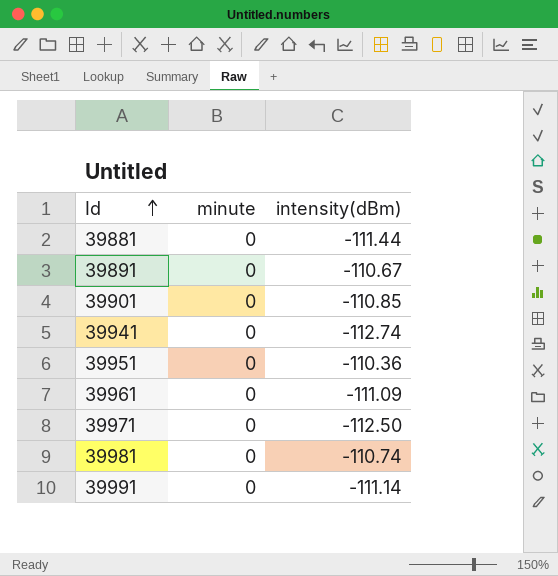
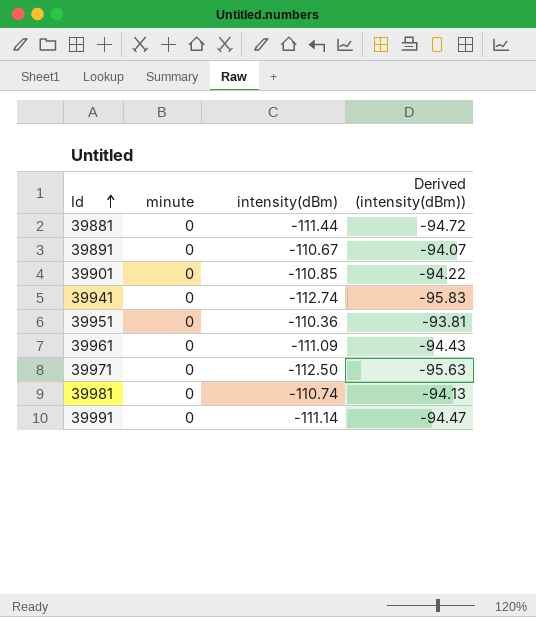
column Derived (intensity(dBm)) | formula: none -> [intensity(dBm)] * 0.85

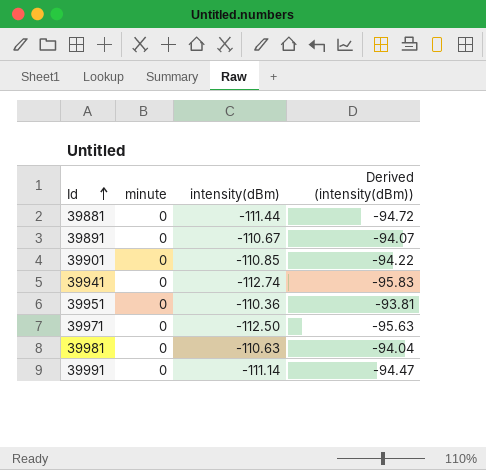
row 39961: 0 | -111.09 | -94.43 -> none
39981 | intensity(dBm): -110.74 -> -110.63
39981 | Derived (intensity(dBm)): -94.13 -> -94.04

